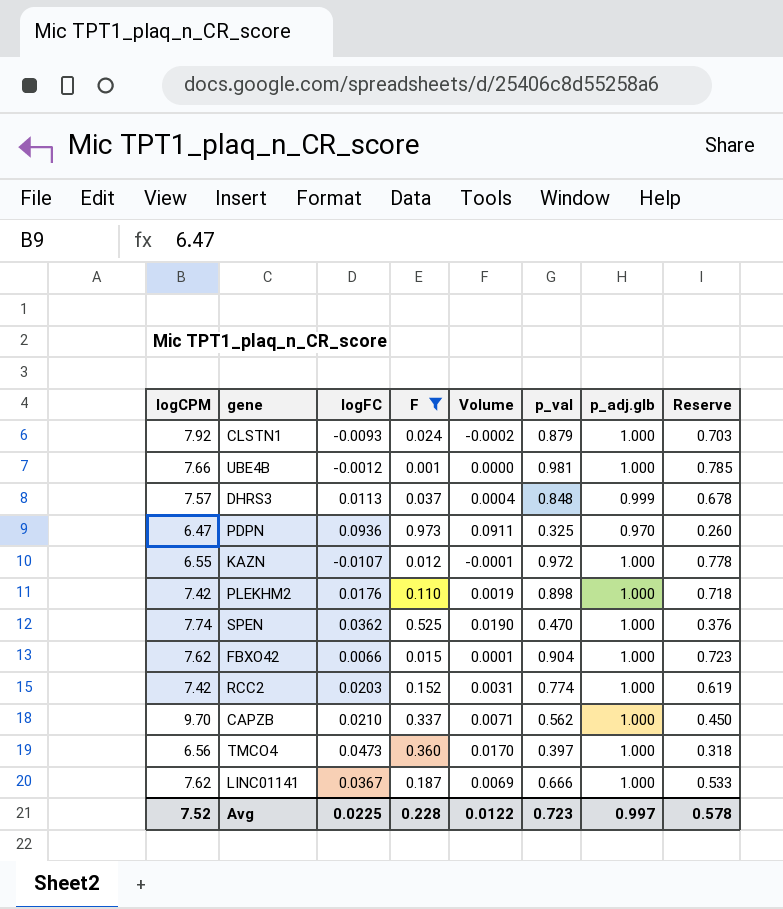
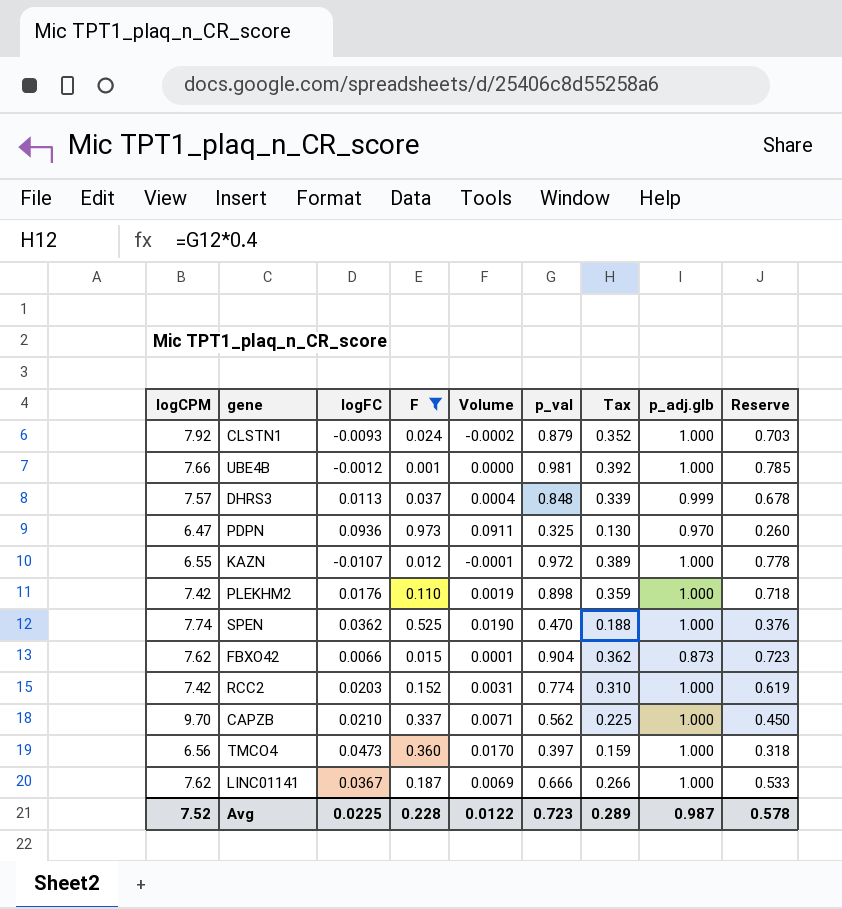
column Tax | formula: none -> [p_val] * 0.4
FBXO42 | p_adj.glb: 1.000 -> 0.873
Avg | p_adj.glb: 0.997 -> 0.987

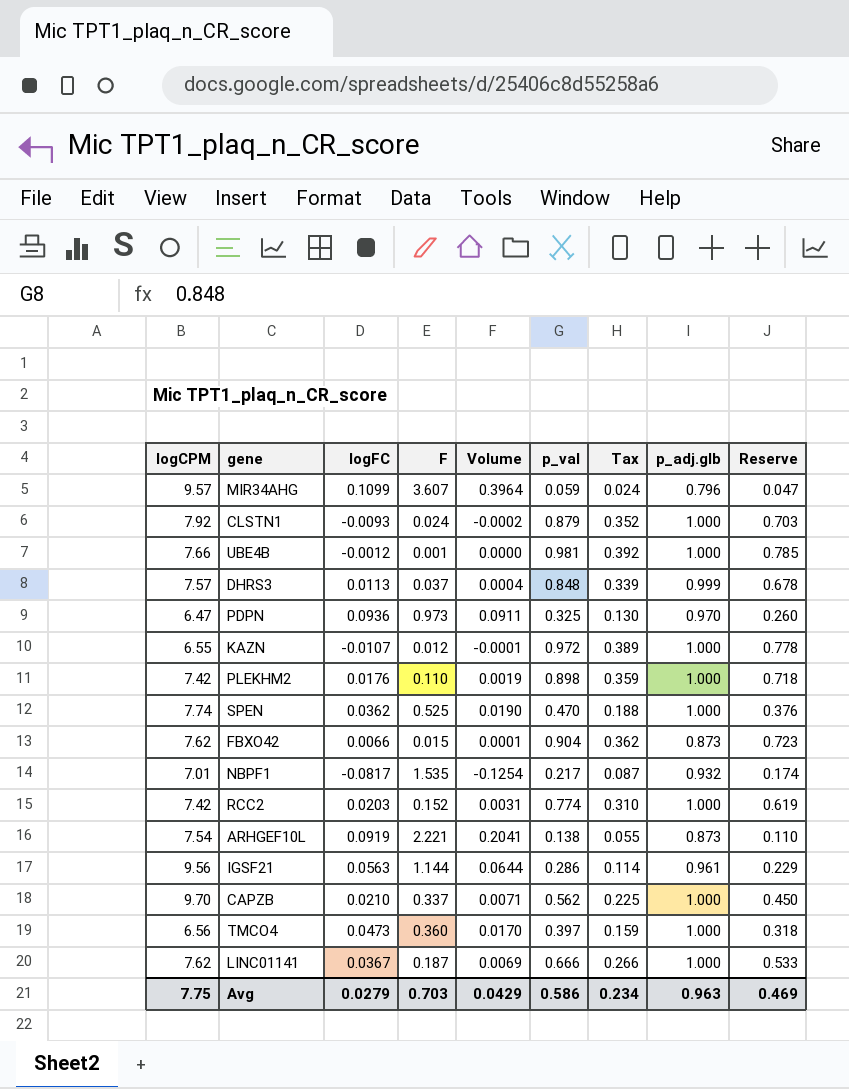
filter: F <= 0.973 -> none
Avg | logCPM: 7.52 -> 7.75
Avg | logFC: 0.0225 -> 0.0279
Avg | F: 0.228 -> 0.703
Avg | Volume: 0.0122 -> 0.0429
Avg | p_val: 0.723 -> 0.586
Avg | Tax: 0.289 -> 0.234
Avg | p_adj.glb: 0.987 -> 0.963
Avg | Reserve: 0.578 -> 0.469

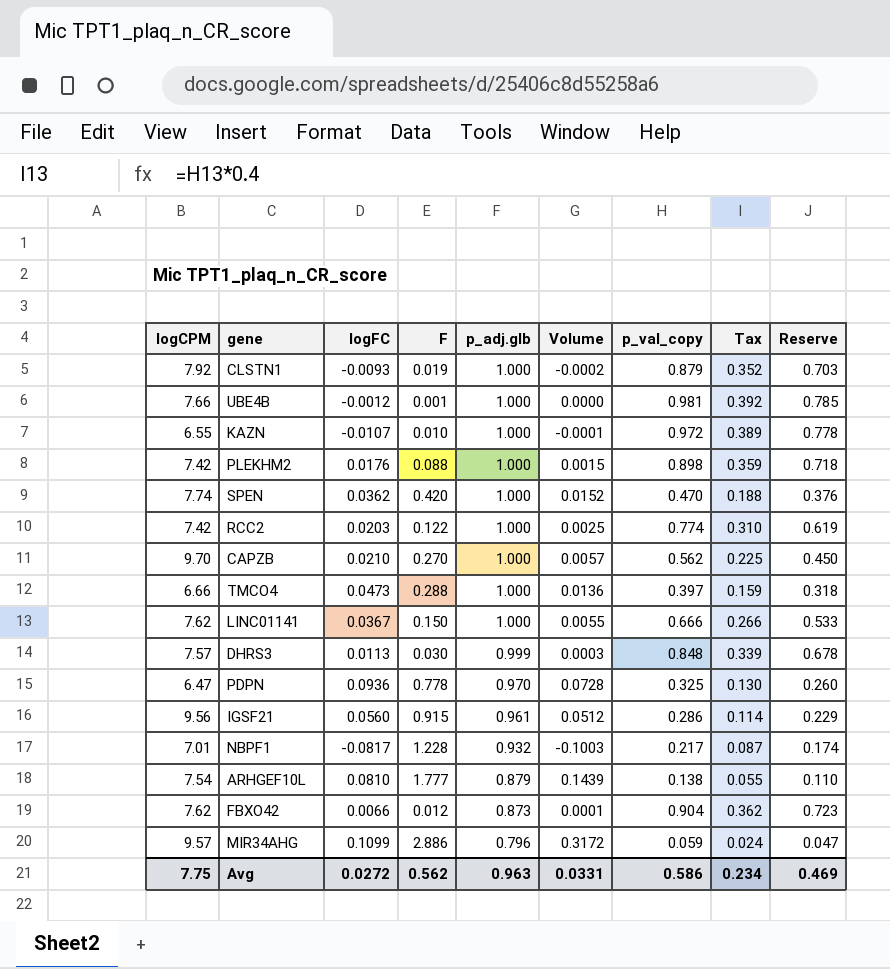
row order: none -> p_adj.glb descending
column p_adj.glb | position: 8 -> 5
column name: p_val -> p_val_copy
CLSTN1 | F: 0.024 -> 0.019
KAZN | F: 0.012 -> 0.010
PLEKHM2 | F: 0.110 -> 0.088
PLEKHM2 | Volume: 0.0019 -> 0.0015
SPEN | F: 0.525 -> 0.420
SPEN | Volume: 0.0190 -> 0.0152
RCC2 | F: 0.152 -> 0.122
RCC2 | Volume: 0.0031 -> 0.0025
CAPZB | F: 0.337 -> 0.270
CAPZB | Volume: 0.0071 -> 0.0057
TMCO4 | logCPM: 6.56 -> 6.66
TMCO4 | F: 0.360 -> 0.288
TMCO4 | Volume: 0.0170 -> 0.0136
LINC01141 | F: 0.187 -> 0.150
LINC01141 | Volume: 0.0069 -> 0.0055
DHRS3 | F: 0.037 -> 0.030
DHRS3 | Volume: 0.0004 -> 0.0003
PDPN | F: 0.973 -> 0.778
PDPN | Volume: 0.0911 -> 0.0728
IGSF21 | logFC: 0.0563 -> 0.0560
IGSF21 | F: 1.144 -> 0.915
IGSF21 | Volume: 0.0644 -> 0.0512
NBPF1 | F: 1.535 -> 1.228
NBPF1 | Volume: -0.1254 -> -0.1003
ARHGEF10L | logFC: 0.0919 -> 0.0810
ARHGEF10L | F: 2.221 -> 1.777
ARHGEF10L | p_adj.glb: 0.873 -> 0.879
ARHGEF10L | Volume: 0.2041 -> 0.1439
FBXO42 | F: 0.015 -> 0.012
MIR34AHG | F: 3.607 -> 2.886
MIR34AHG | Volume: 0.3964 -> 0.3172
Avg | logFC: 0.0279 -> 0.0272
Avg | F: 0.703 -> 0.562
Avg | Volume: 0.0429 -> 0.0331

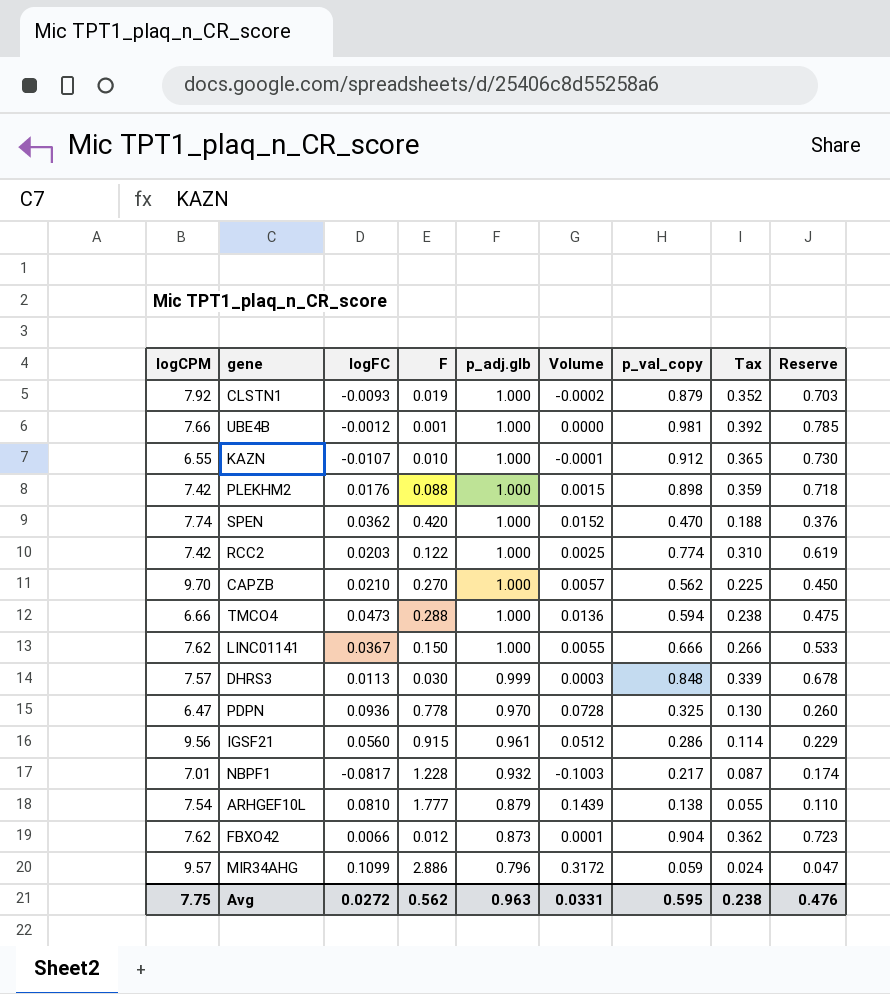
KAZN | p_val_copy: 0.972 -> 0.912
KAZN | Tax: 0.389 -> 0.365
KAZN | Reserve: 0.778 -> 0.730
TMCO4 | p_val_copy: 0.397 -> 0.594
TMCO4 | Tax: 0.159 -> 0.238
TMCO4 | Reserve: 0.318 -> 0.475
Avg | p_val_copy: 0.586 -> 0.595
Avg | Tax: 0.234 -> 0.238
Avg | Reserve: 0.469 -> 0.476

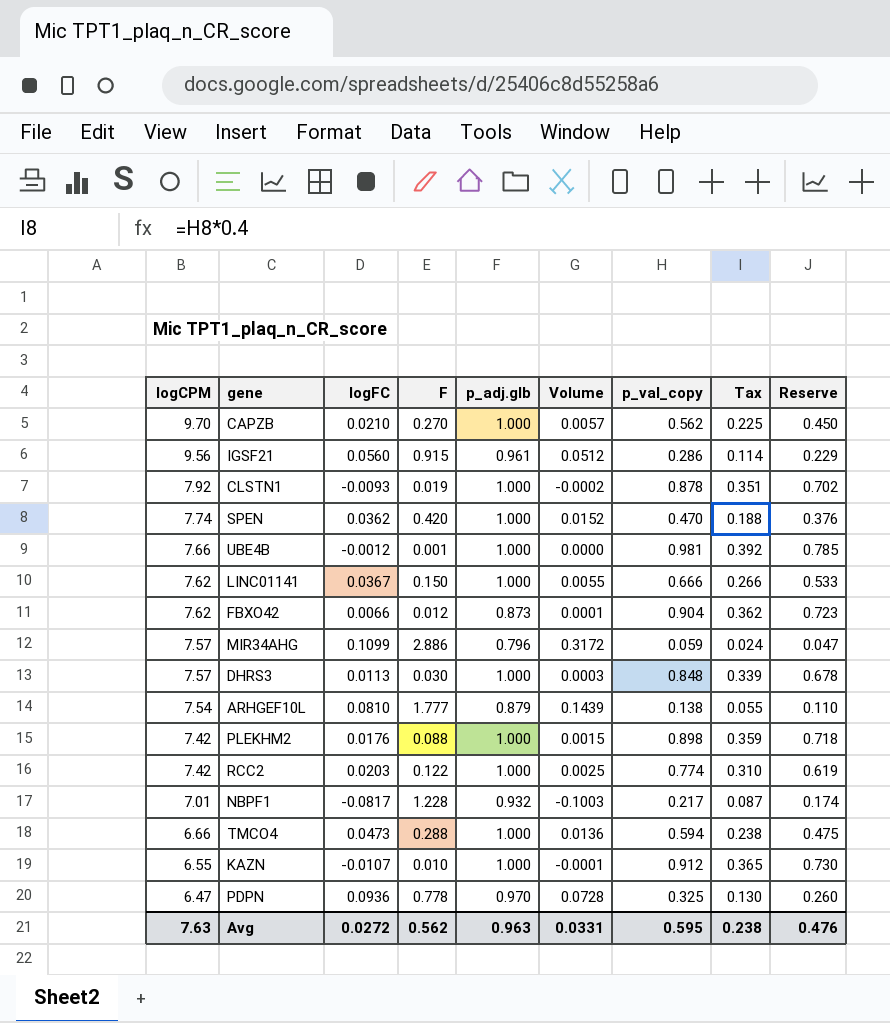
row order: p_adj.glb descending -> logCPM descending
CLSTN1 | p_val_copy: 0.879 -> 0.878
CLSTN1 | Tax: 0.352 -> 0.351
CLSTN1 | Reserve: 0.703 -> 0.702
MIR34AHG | logCPM: 9.57 -> 7.57
DHRS3 | p_adj.glb: 0.999 -> 1.000
Avg | logCPM: 7.75 -> 7.63

